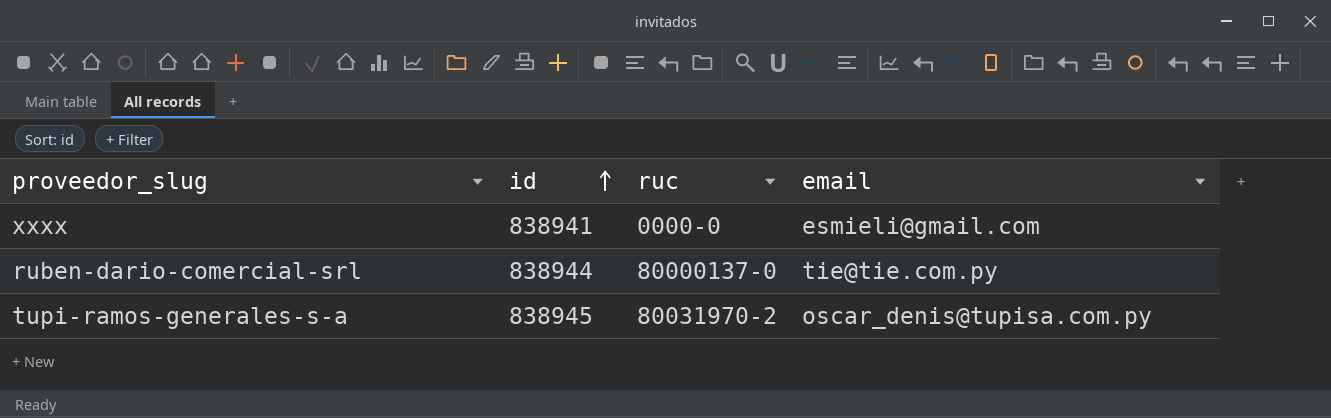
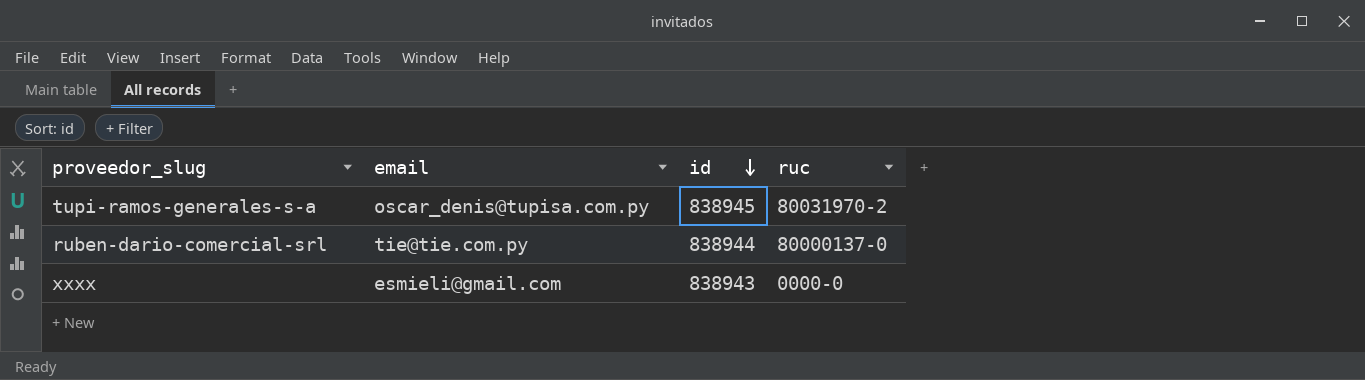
row order: id ascending -> id descending
column email | position: 4 -> 2
xxxx | id: 838941 -> 838943

